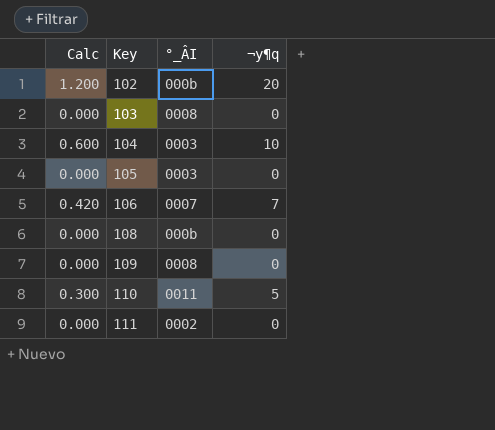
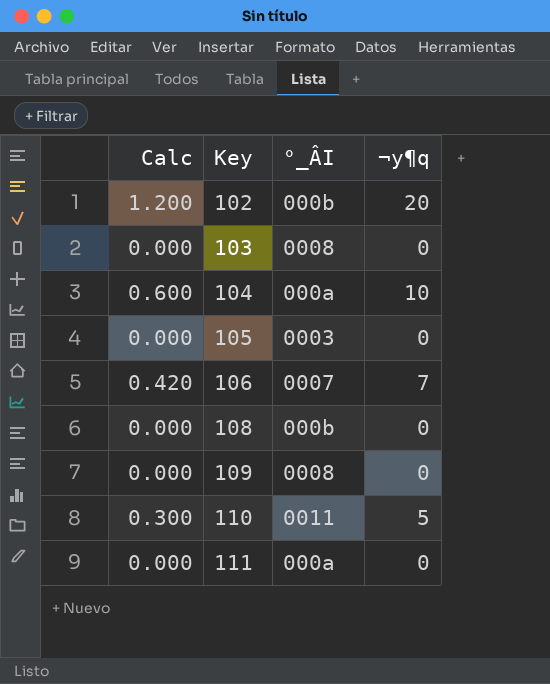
104 | °_ÂI: 0003 -> 000a
111 | °_ÂI: 0002 -> 000a

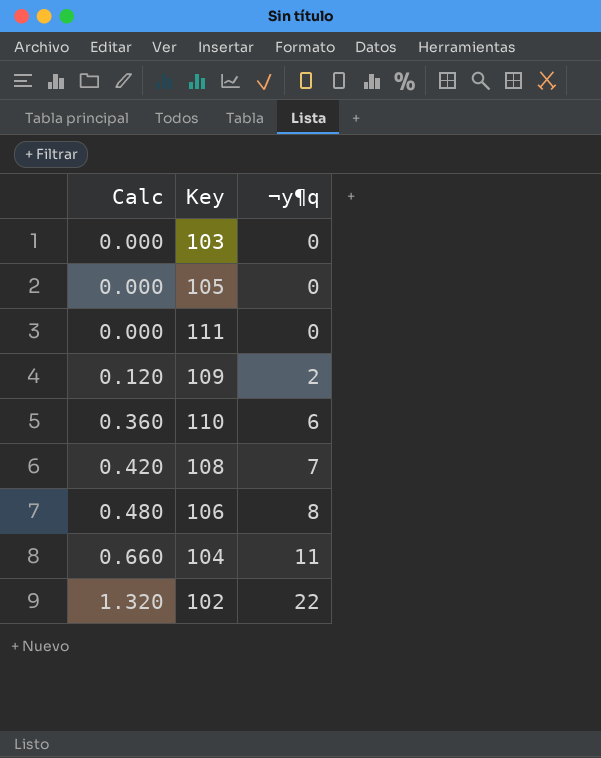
row order: Key ascending -> Calc ascending
column °_ÂI | position: 3 -> none
109 | Calc: 0.000 -> 0.120
109 | ¬y¶q: 0 -> 2
110 | Calc: 0.300 -> 0.360
110 | ¬y¶q: 5 -> 6
108 | Calc: 0.000 -> 0.420
108 | ¬y¶q: 0 -> 7
106 | Calc: 0.420 -> 0.480
106 | ¬y¶q: 7 -> 8
104 | Calc: 0.600 -> 0.660
104 | ¬y¶q: 10 -> 11
102 | Calc: 1.200 -> 1.320
102 | ¬y¶q: 20 -> 22

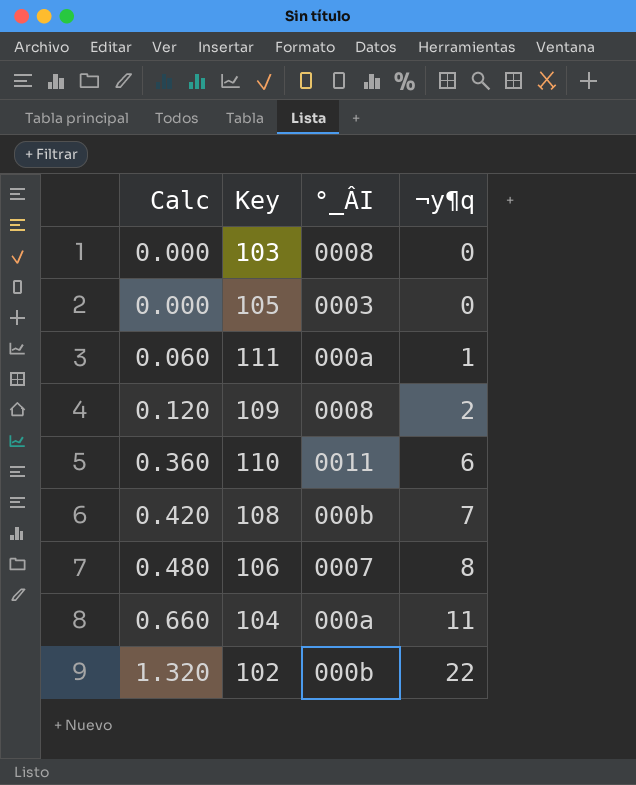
column °_ÂI | position: none -> 3
111 | Calc: 0.000 -> 0.060
111 | ¬y¶q: 0 -> 1

